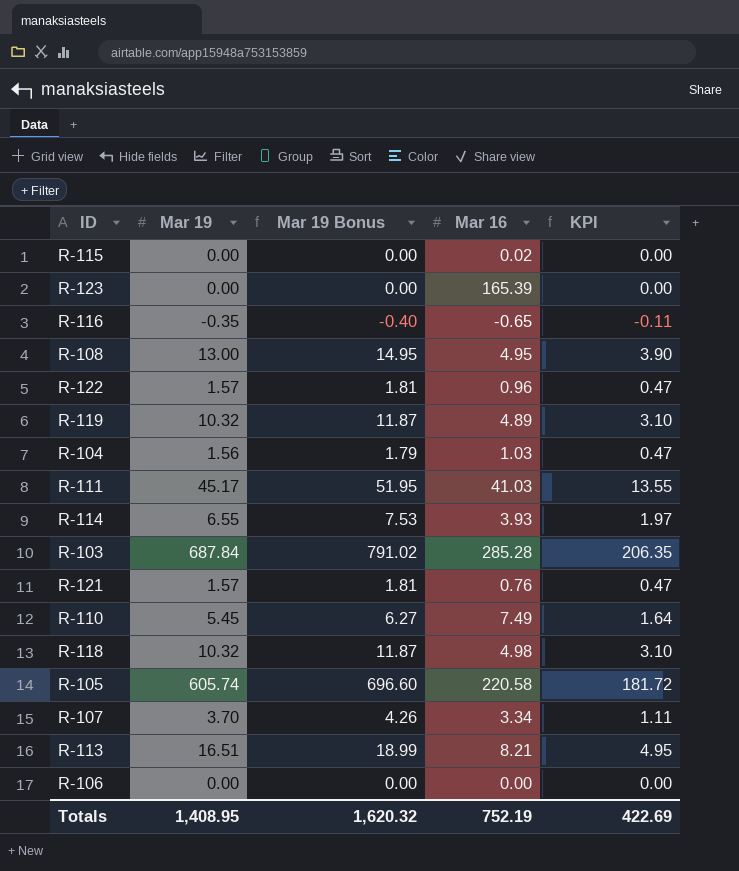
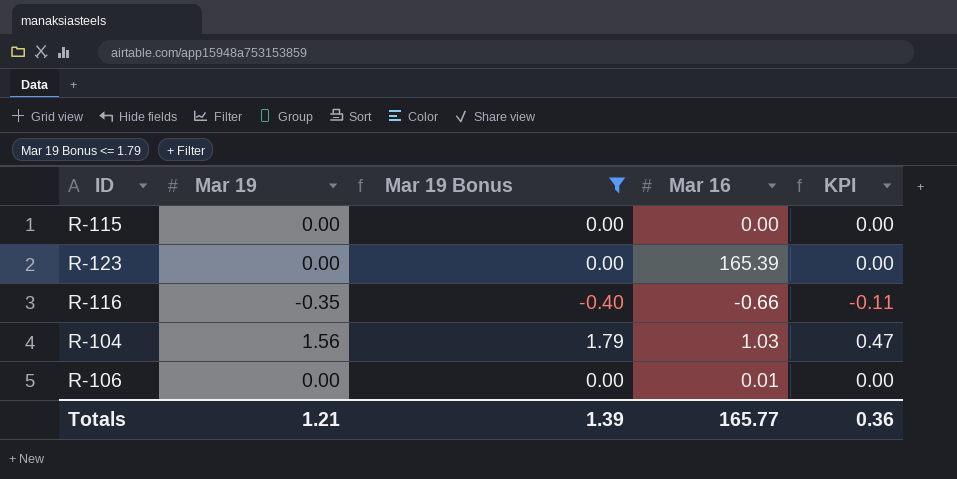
filter: none -> Mar 19 Bonus <= 1.79
R-115 | Mar 16: 0.02 -> 0.00
R-116 | Mar 16: -0.65 -> -0.66
R-106 | Mar 16: 0.00 -> 0.01
Totals | Mar 19: 1,408.95 -> 1.21
Totals | Mar 19 Bonus: 1,620.32 -> 1.39
Totals | Mar 16: 752.19 -> 165.77
Totals | KPI: 422.69 -> 0.36

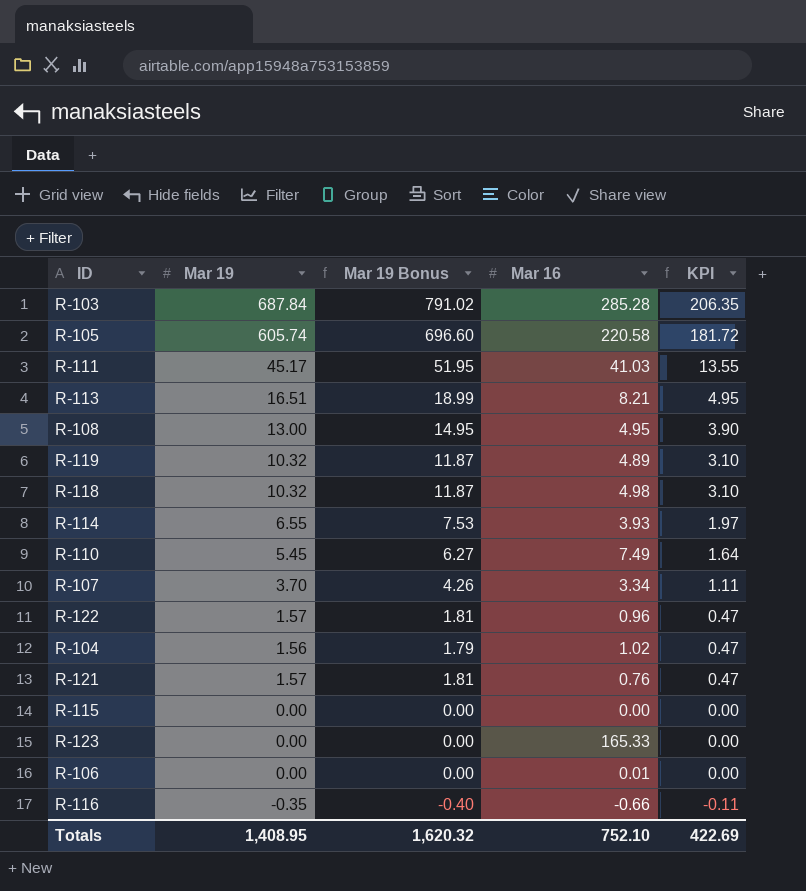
filter: Mar 19 Bonus <= 1.79 -> none
row order: none -> KPI descending
R-104 | Mar 16: 1.03 -> 1.02
R-123 | Mar 16: 165.39 -> 165.33
Totals | Mar 19: 1.21 -> 1,408.95
Totals | Mar 19 Bonus: 1.39 -> 1,620.32
Totals | Mar 16: 165.77 -> 752.10
Totals | KPI: 0.36 -> 422.69

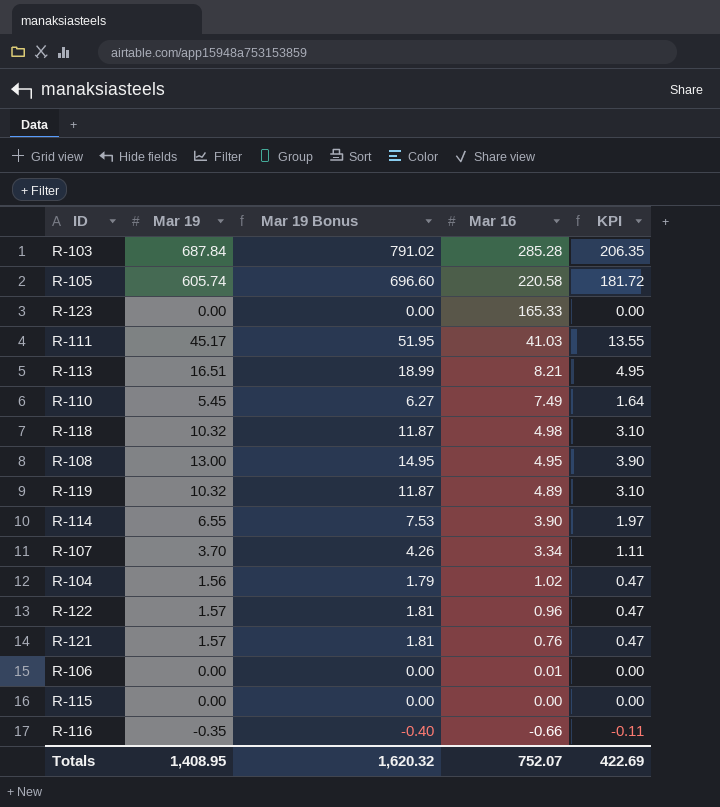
row order: KPI descending -> Mar 16 descending
R-114 | Mar 16: 3.93 -> 3.90
Totals | Mar 16: 752.10 -> 752.07

